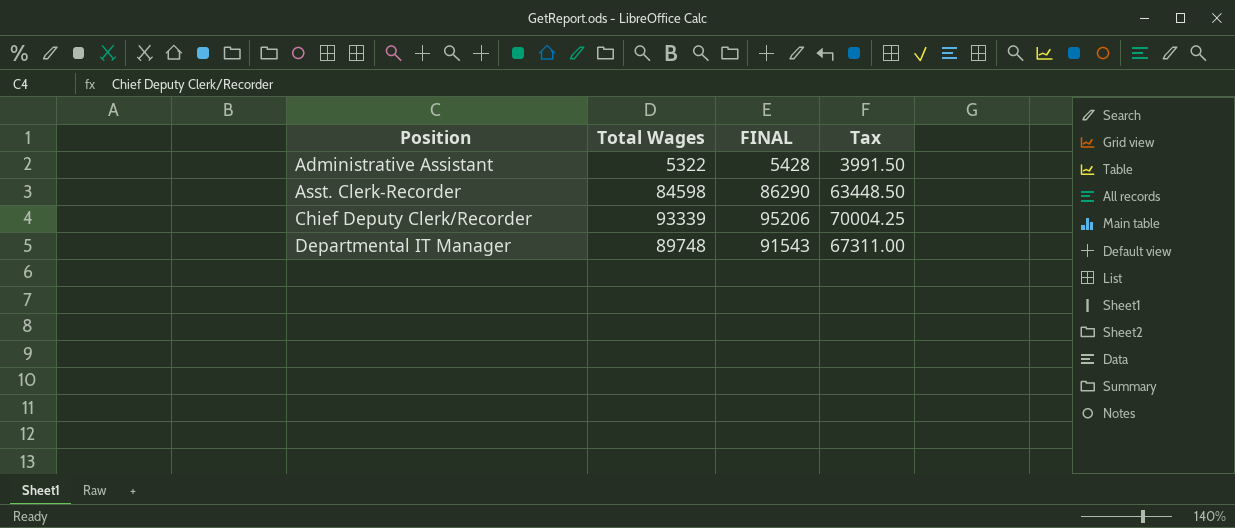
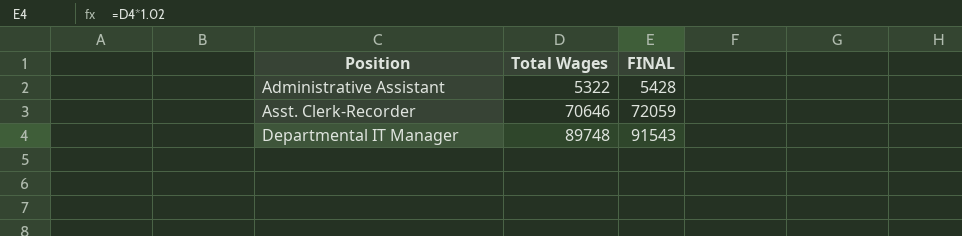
column Tax | formula: [Total Wages] * 0.75 -> none
row Chief Deputy Clerk/Recorder: 93339 | 95206 | 70004.25 -> none
Asst. Clerk-Recorder | Total Wages: 84598 -> 70646
Asst. Clerk-Recorder | FINAL: 86290 -> 72059

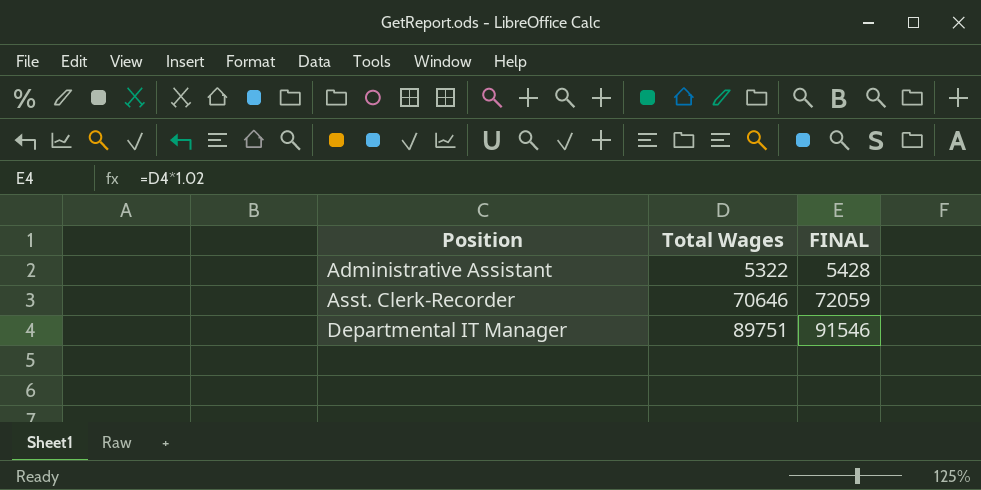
Departmental IT Manager | Total Wages: 89748 -> 89751
Departmental IT Manager | FINAL: 91543 -> 91546

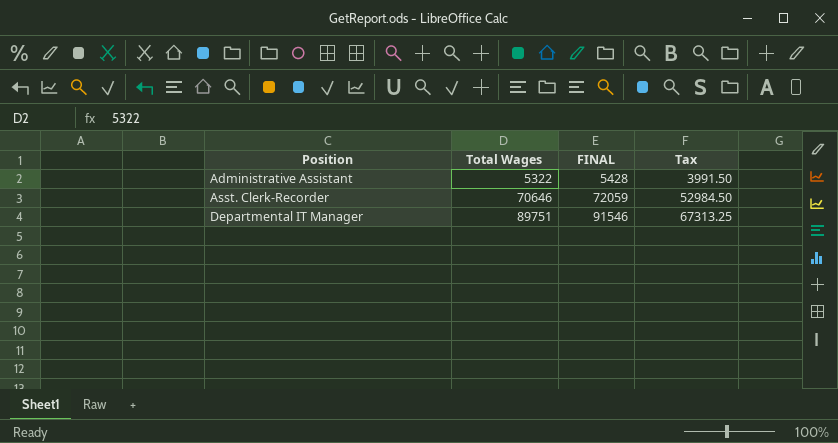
column Tax | formula: none -> [Total Wages] * 0.75

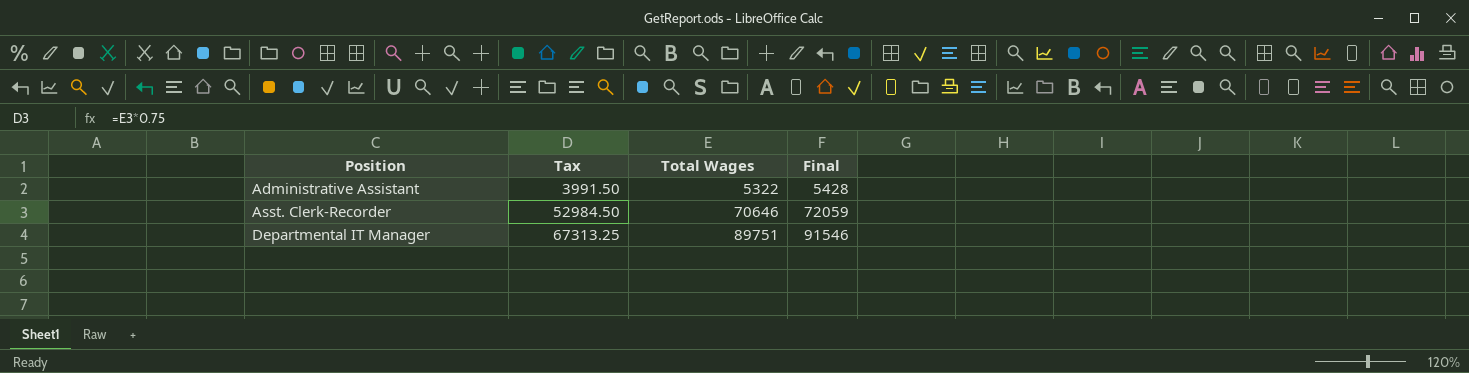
column Tax | position: 4 -> 2
column name: FINAL -> Final

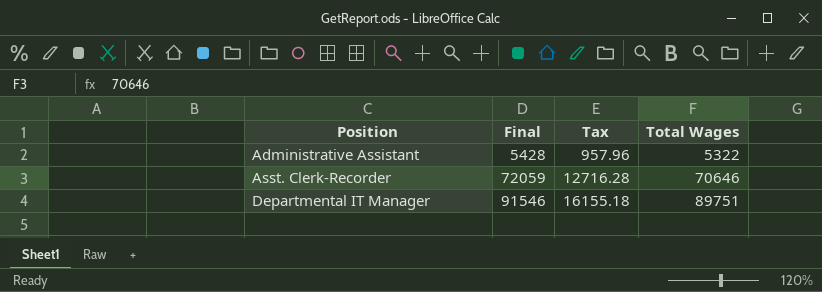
column Final | position: 4 -> 2
column Tax | formula: [Total Wages] * 0.75 -> [Total Wages] * 0.18

